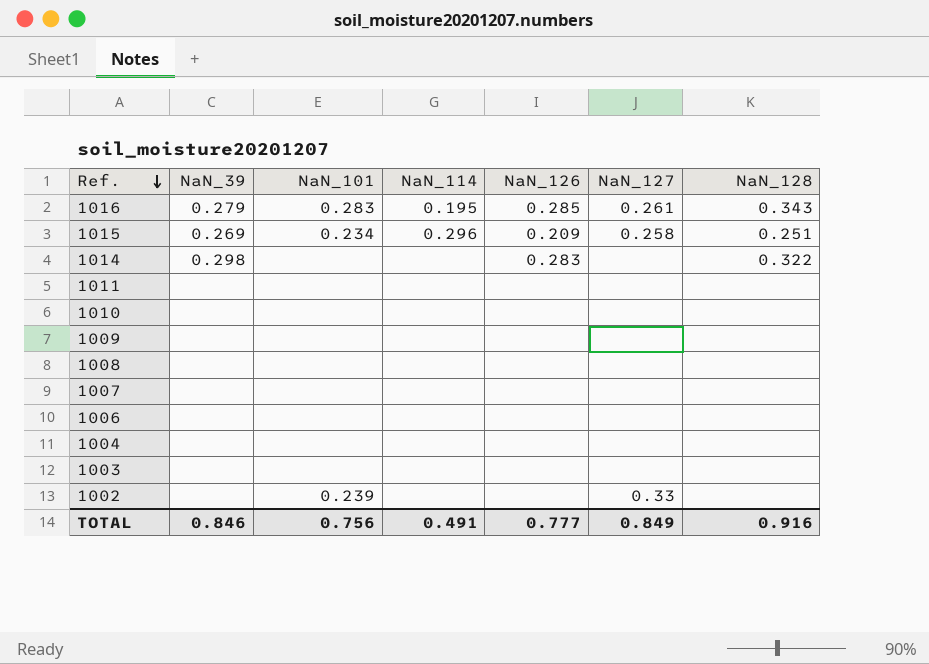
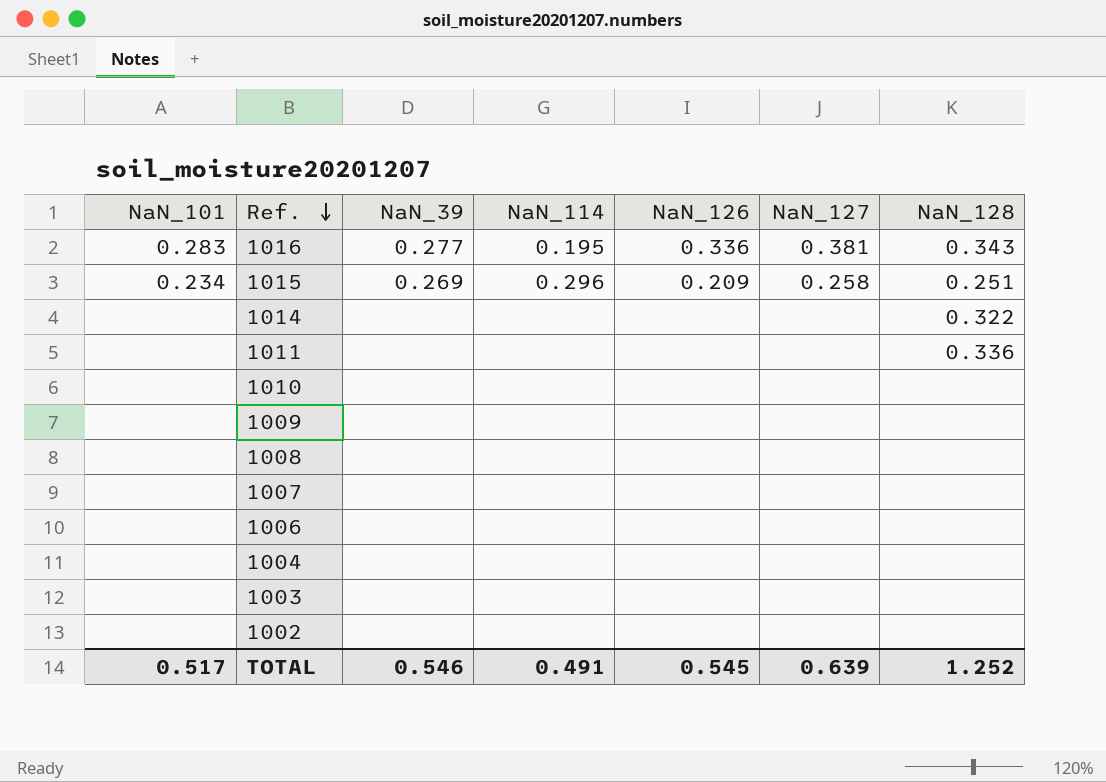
column NaN_101 | position: 3 -> 1
1016 | NaN_39: 0.279 -> 0.277
1016 | NaN_126: 0.285 -> 0.336
1016 | NaN_127: 0.261 -> 0.381
1014 | NaN_39: 0.298 -> none
1014 | NaN_126: 0.283 -> none
1011 | NaN_128: none -> 0.336
1002 | NaN_101: 0.239 -> none
1002 | NaN_127: 0.33 -> none
TOTAL | NaN_101: 0.756 -> 0.517
TOTAL | NaN_39: 0.846 -> 0.546
TOTAL | NaN_126: 0.777 -> 0.545
TOTAL | NaN_127: 0.849 -> 0.639
TOTAL | NaN_128: 0.916 -> 1.252

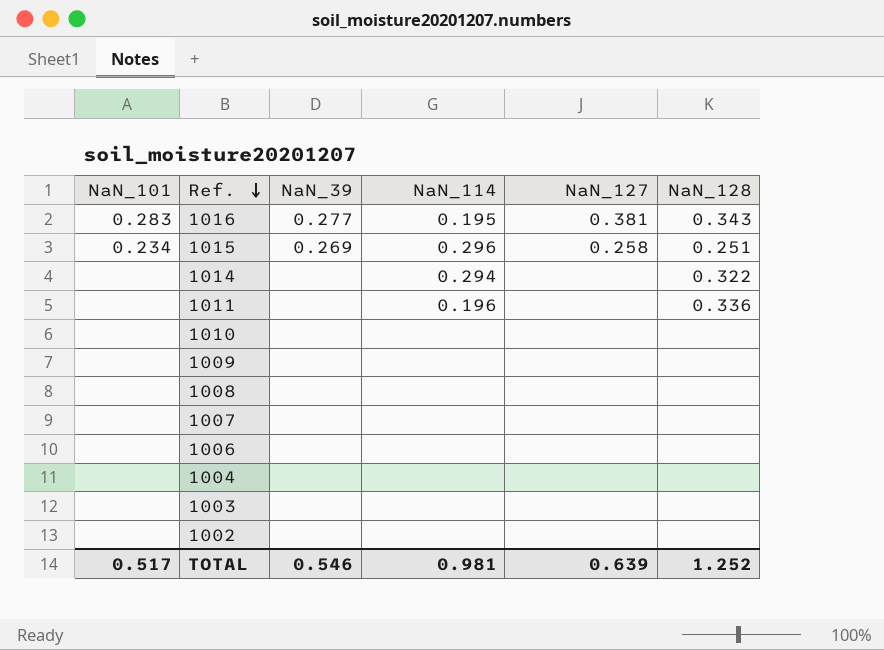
column NaN_126 | position: 5 -> none
1014 | NaN_114: none -> 0.294
1011 | NaN_114: none -> 0.196
TOTAL | NaN_114: 0.491 -> 0.981

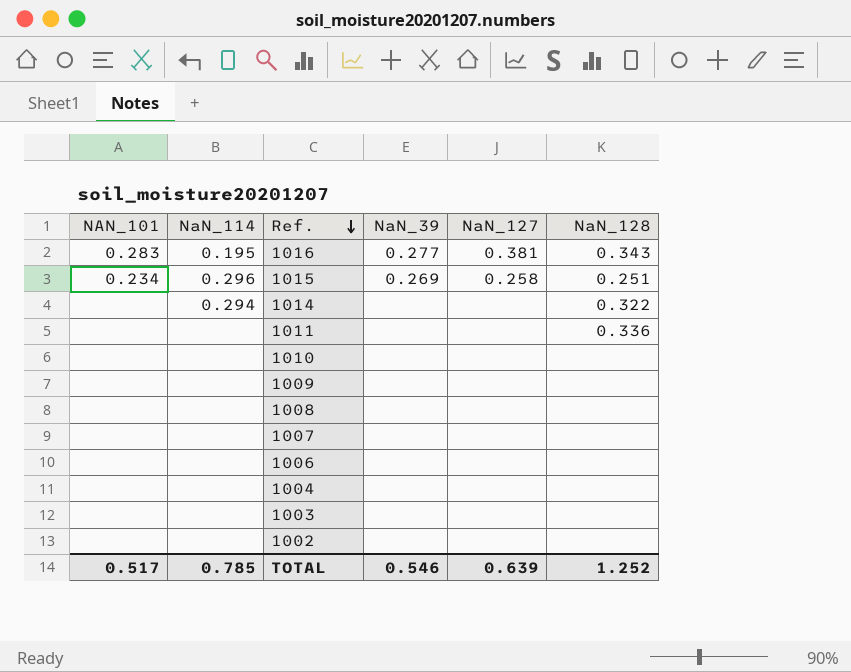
column name: NaN_101 -> NAN_101
column NaN_114 | position: 4 -> 2
1011 | NaN_114: 0.196 -> none
TOTAL | NaN_114: 0.981 -> 0.785

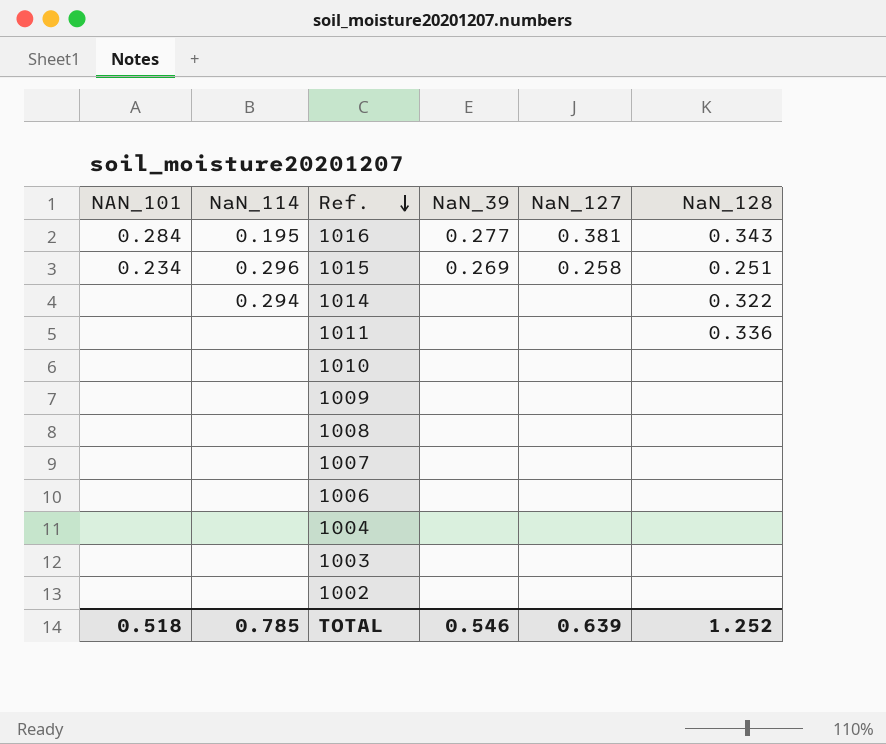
1016 | NAN_101: 0.283 -> 0.284
TOTAL | NAN_101: 0.517 -> 0.518

